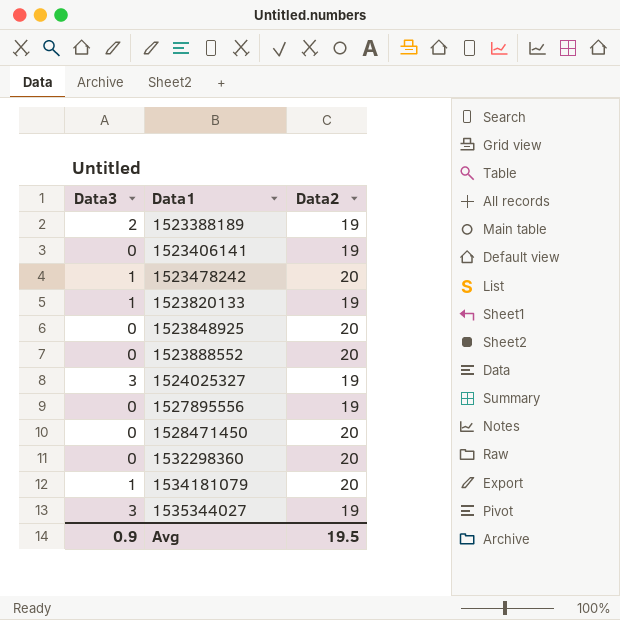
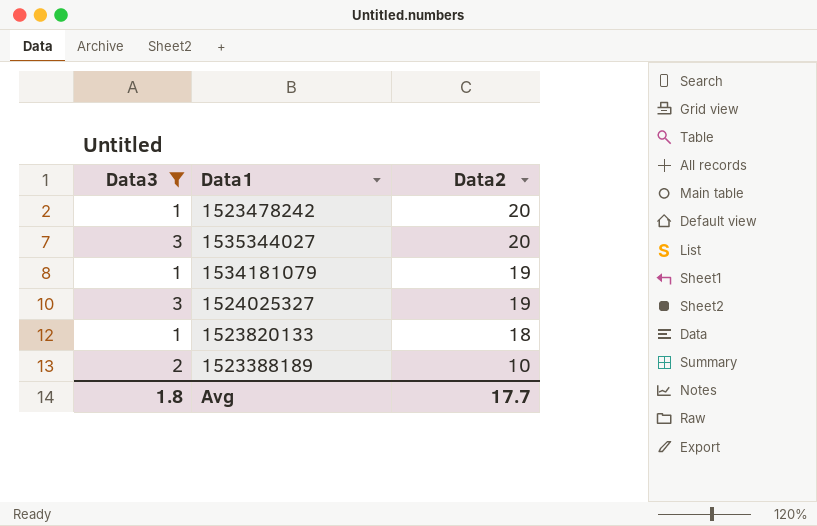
filter: none -> Data3 != 0
row order: Data1 ascending -> Data2 descending
1535344027 | Data2: 19 -> 20
1534181079 | Data2: 20 -> 19
1523820133 | Data2: 19 -> 18
1523388189 | Data2: 19 -> 10
Avg | Data3: 0.9 -> 1.8
Avg | Data2: 19.5 -> 17.7

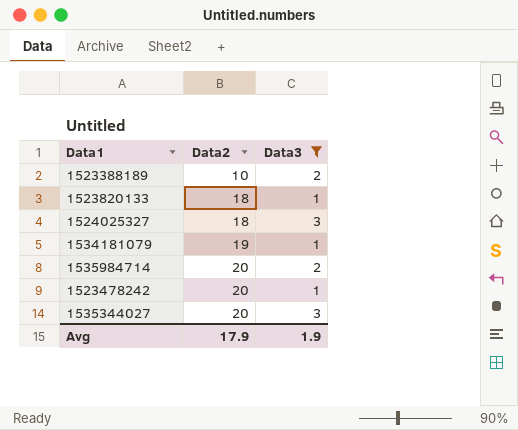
row order: Data2 descending -> Data2 ascending
column Data3 | position: 1 -> 3
1524025327 | Data2: 19 -> 18
row 1535984714: none -> 20 | 2
Avg | Data2: 17.7 -> 17.9
Avg | Data3: 1.8 -> 1.9

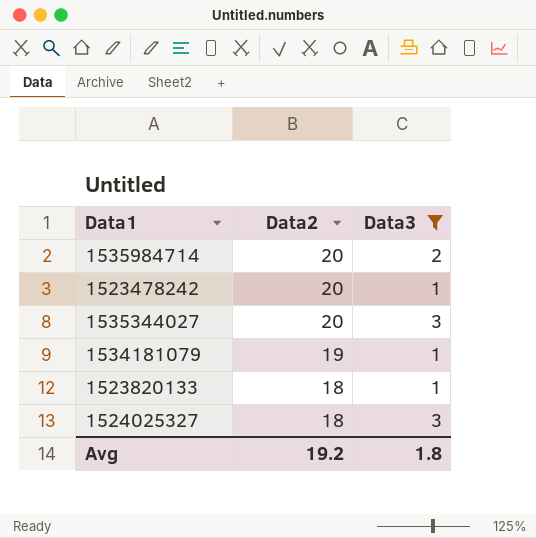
row order: Data2 ascending -> Data2 descending
row 1523388189: 10 | 2 -> none
Avg | Data2: 17.9 -> 19.2
Avg | Data3: 1.9 -> 1.8

